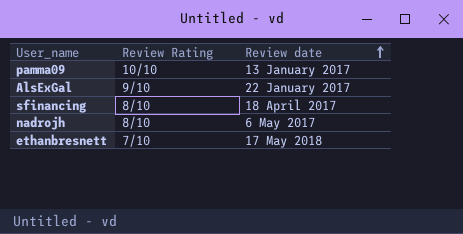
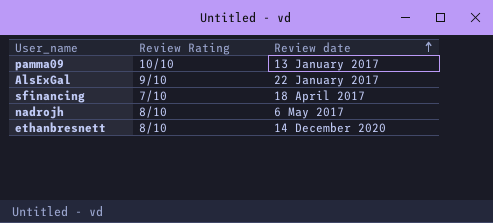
sfinancing | Review Rating: 8/10 -> 7/10
ethanbresnett | Review Rating: 7/10 -> 8/10
ethanbresnett | Review date: 17 May 2018 -> 14 December 2020

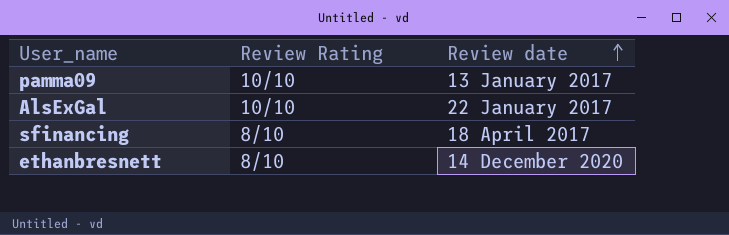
row nadrojh: 8/10 | 6 May 2017 -> none
AlsExGal | Review Rating: 9/10 -> 10/10
sfinancing | Review Rating: 7/10 -> 8/10

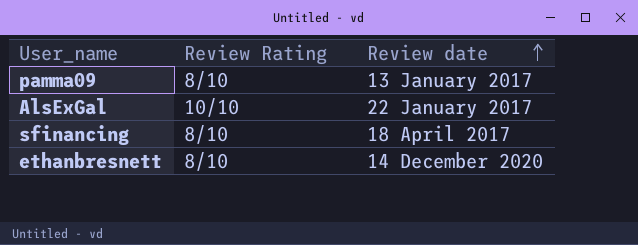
pamma09 | Review Rating: 10/10 -> 8/10

